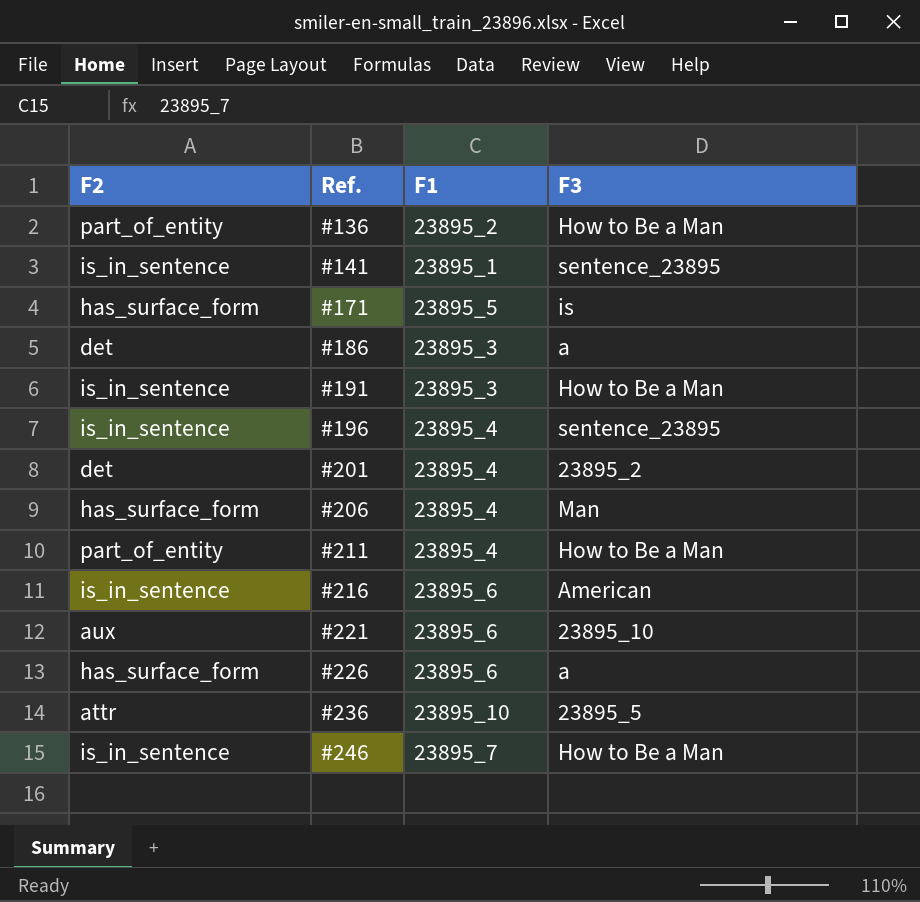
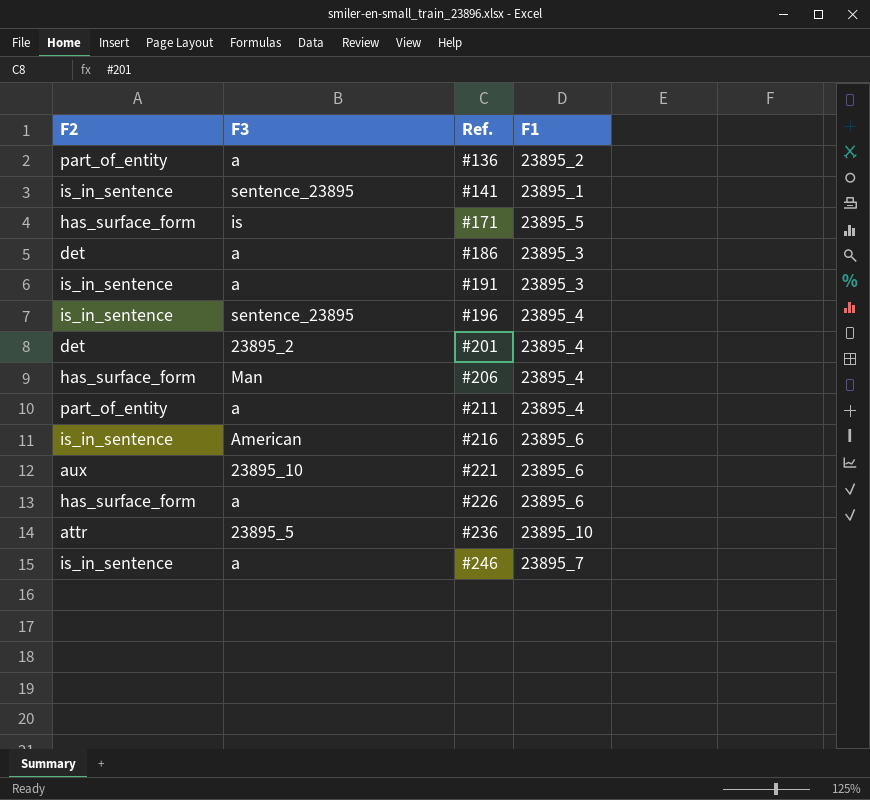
column F3 | position: 4 -> 2
#136 | F3: How to Be a Man -> a
#191 | F3: How to Be a Man -> a
#211 | F3: How to Be a Man -> a
#246 | F3: How to Be a Man -> a

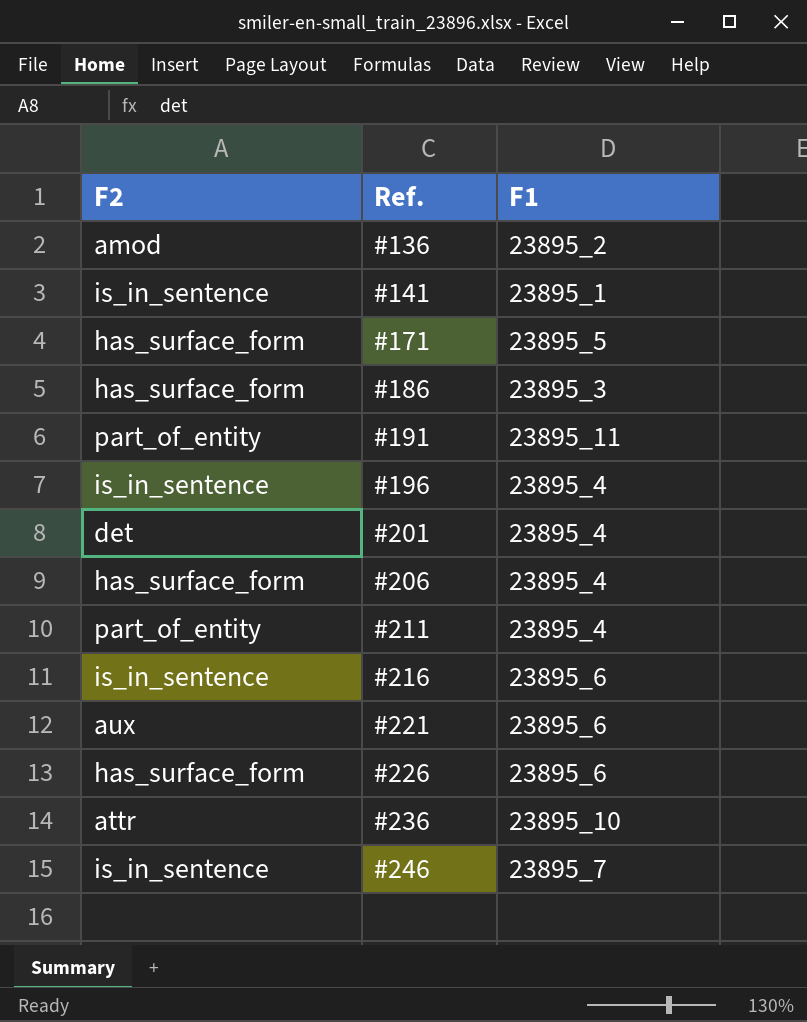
column F3 | position: 2 -> none
#136 | F2: part_of_entity -> amod
#186 | F2: det -> has_surface_form
#191 | F2: is_in_sentence -> part_of_entity
#191 | F1: 23895_3 -> 23895_11

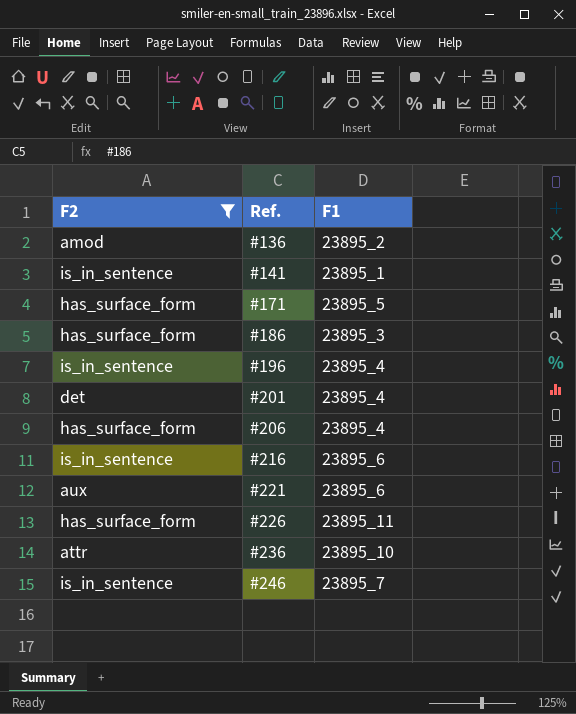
filter: none -> F2 != part_of_entity
#226 | F1: 23895_6 -> 23895_11

